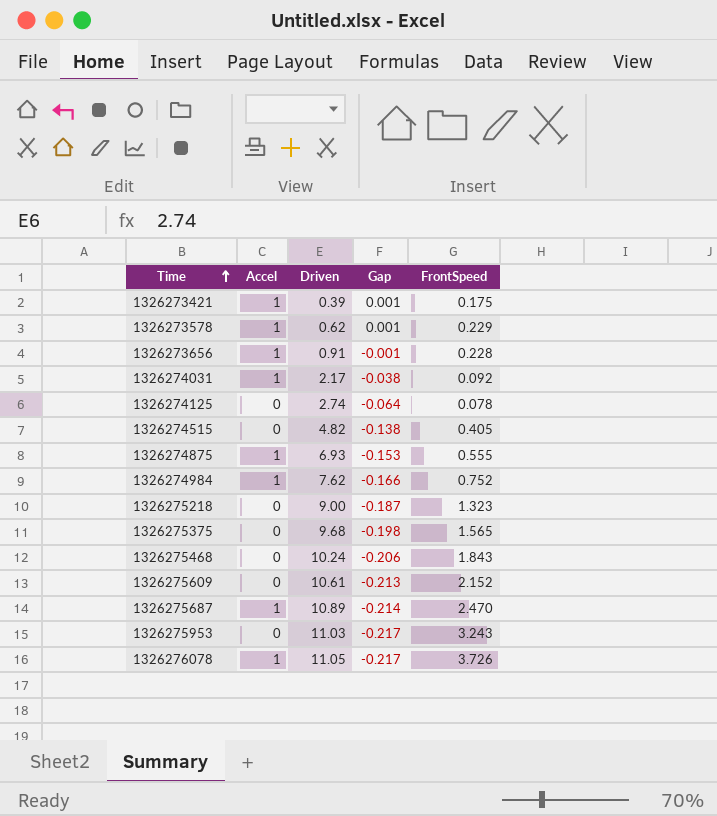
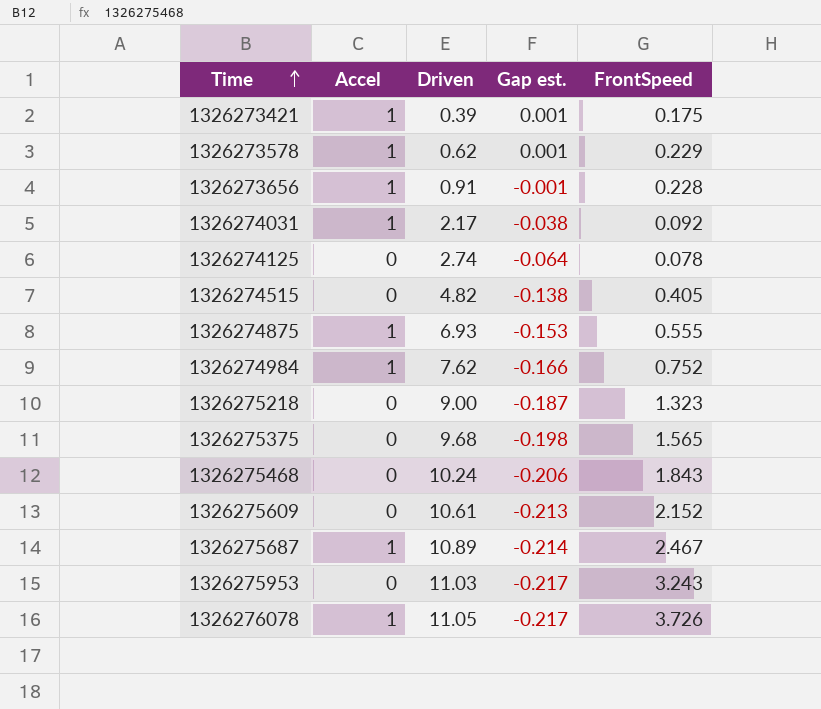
column name: Gap -> Gap est.
1326275687 | FrontSpeed: 2.470 -> 2.467

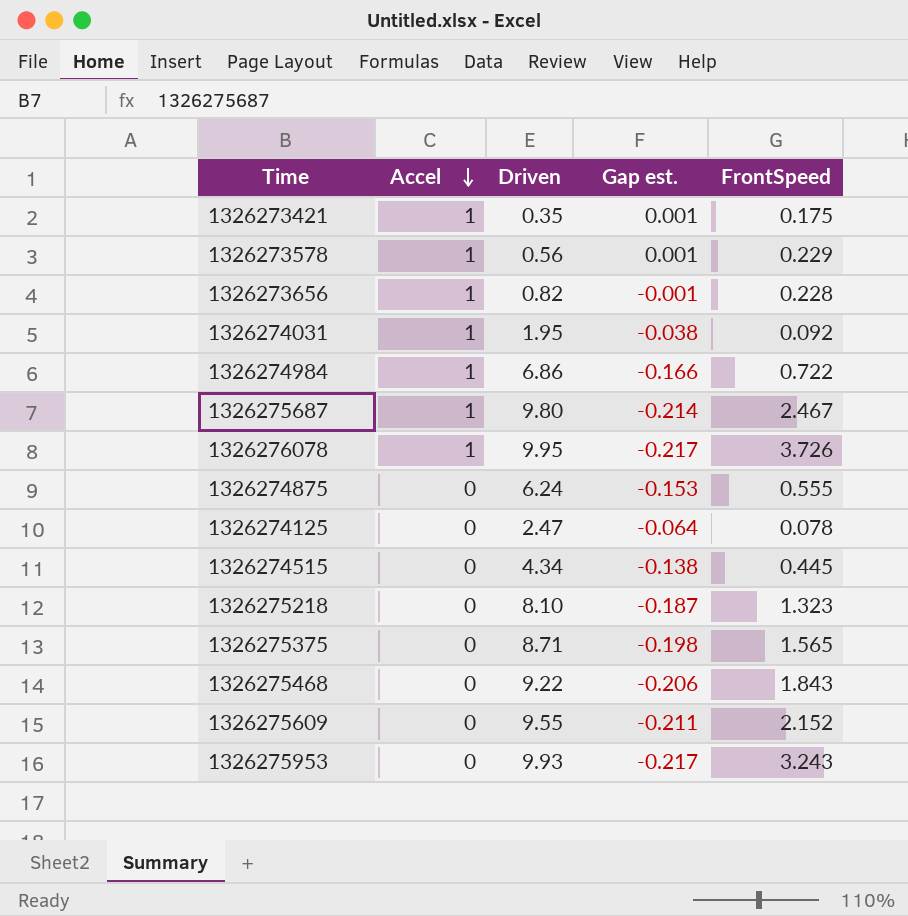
row order: Time ascending -> Accel descending
1326273421 | Driven: 0.39 -> 0.35
1326273578 | Driven: 0.62 -> 0.56
1326273656 | Driven: 0.91 -> 0.82
1326274031 | Driven: 2.17 -> 1.95
1326274984 | Driven: 7.62 -> 6.86
1326274984 | FrontSpeed: 0.752 -> 0.722
1326275687 | Driven: 10.89 -> 9.80
1326276078 | Driven: 11.05 -> 9.95
1326274875 | Accel: 1 -> 0
1326274875 | Driven: 6.93 -> 6.24
1326274125 | Driven: 2.74 -> 2.47
1326274515 | Driven: 4.82 -> 4.34
1326274515 | FrontSpeed: 0.405 -> 0.445
1326275218 | Driven: 9.00 -> 8.10
1326275375 | Driven: 9.68 -> 8.71
1326275468 | Driven: 10.24 -> 9.22
1326275609 | Driven: 10.61 -> 9.55
1326275609 | Gap est.: -0.213 -> -0.211
1326275953 | Driven: 11.03 -> 9.93

